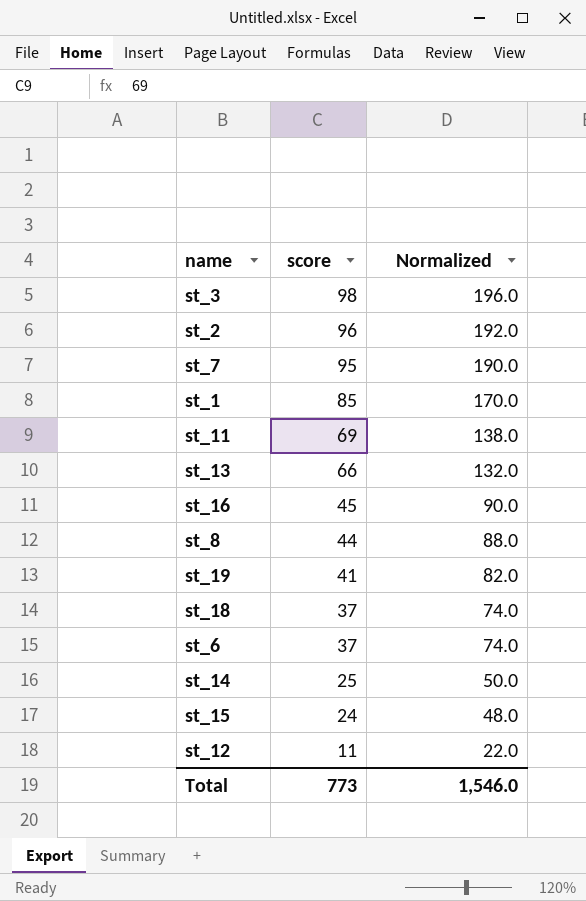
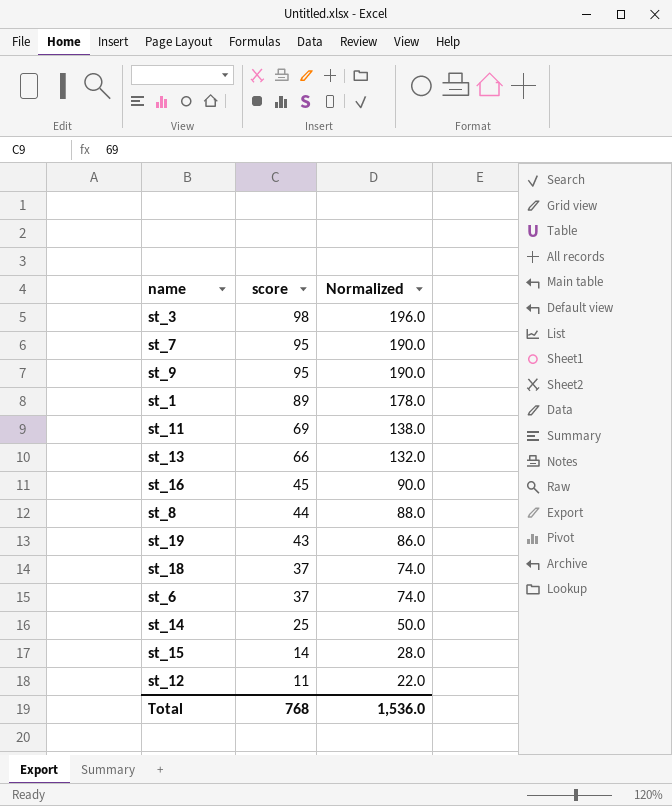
row st_2: 96 | 192.0 -> none
row st_9: none -> 95 | 190.0
st_1 | score: 85 -> 89
st_1 | Normalized: 170.0 -> 178.0
st_19 | score: 41 -> 43
st_19 | Normalized: 82.0 -> 86.0
st_15 | score: 24 -> 14
st_15 | Normalized: 48.0 -> 28.0
Total | score: 773 -> 768
Total | Normalized: 1,546.0 -> 1,536.0

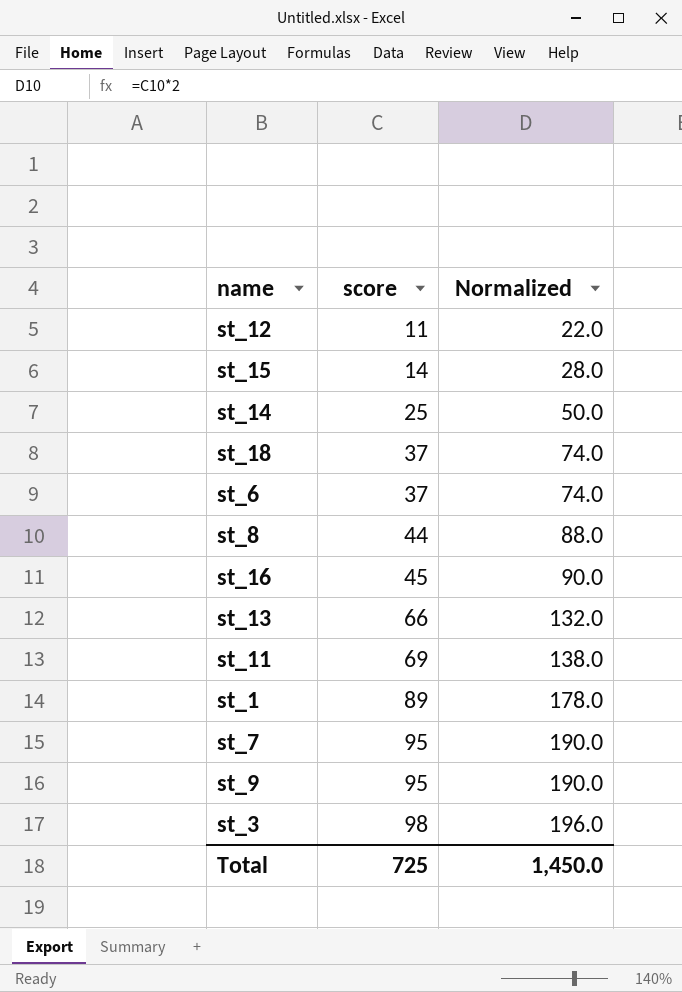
row order: score descending -> score ascending
row st_19: 43 | 86.0 -> none
Total | score: 768 -> 725
Total | Normalized: 1,536.0 -> 1,450.0

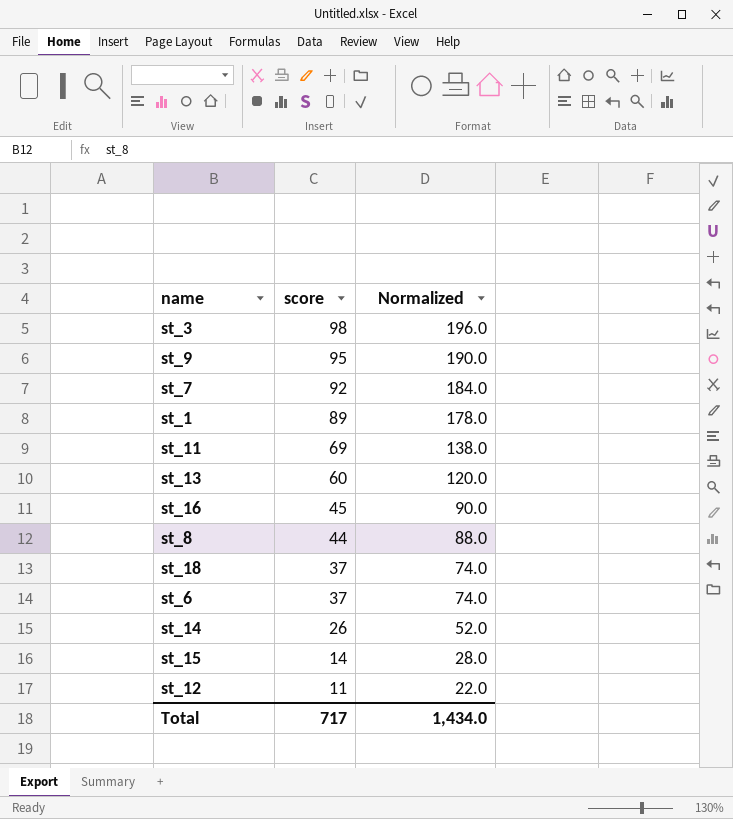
row order: score ascending -> score descending
st_7 | score: 95 -> 92
st_7 | Normalized: 190.0 -> 184.0
st_13 | score: 66 -> 60
st_13 | Normalized: 132.0 -> 120.0
st_14 | score: 25 -> 26
st_14 | Normalized: 50.0 -> 52.0
Total | score: 725 -> 717
Total | Normalized: 1,450.0 -> 1,434.0

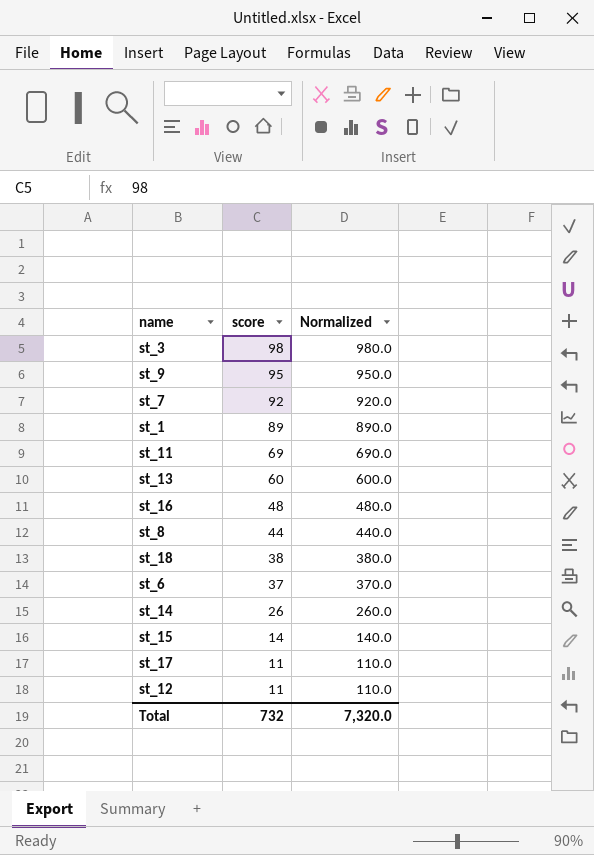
column Normalized | formula: [score] * 2 -> [score] * 10
st_16 | score: 45 -> 48
st_18 | score: 37 -> 38
row st_17: none -> 11 | 110.0
Total | score: 717 -> 732
Total | Normalized: 1,434.0 -> 7,320.0

